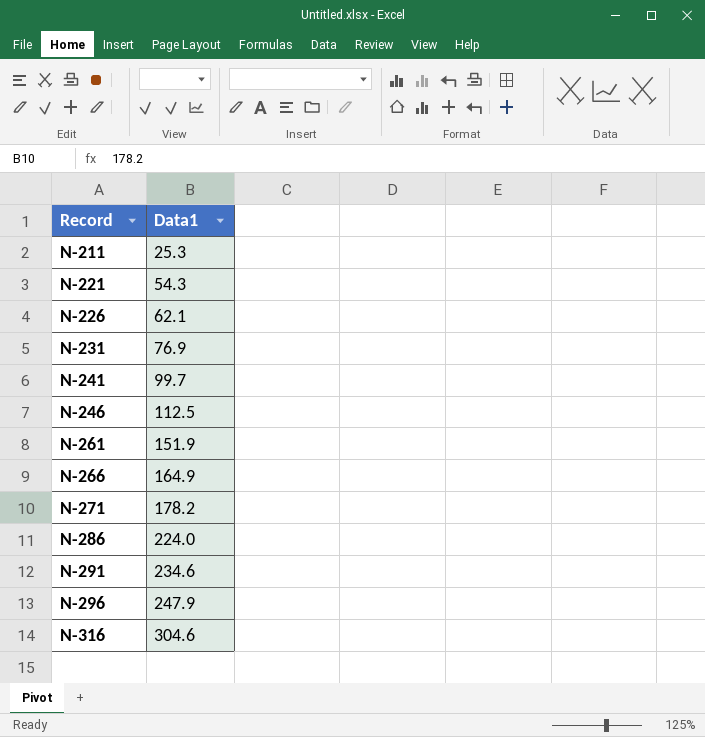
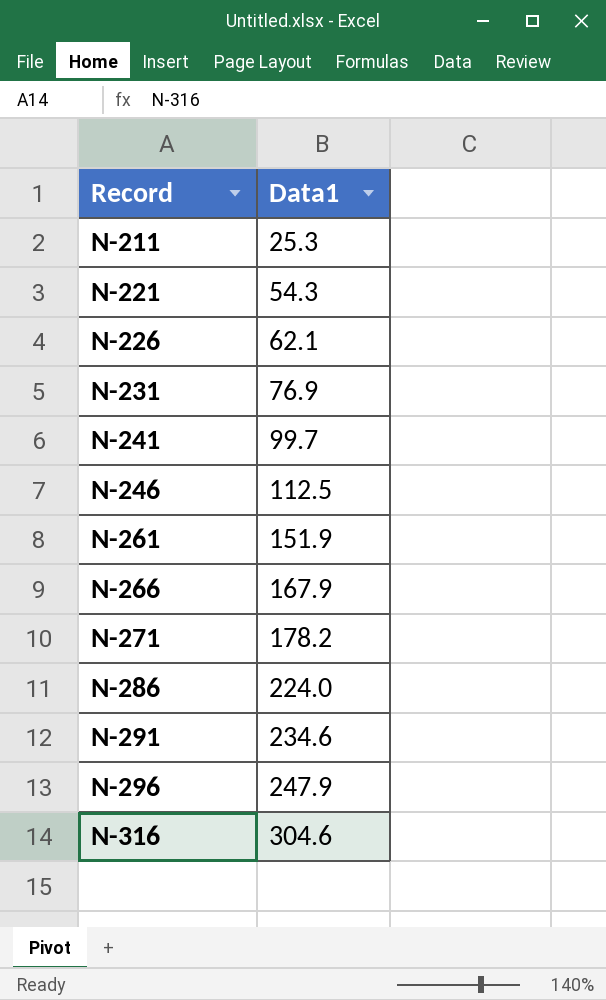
N-266 | Data1: 164.9 -> 167.9

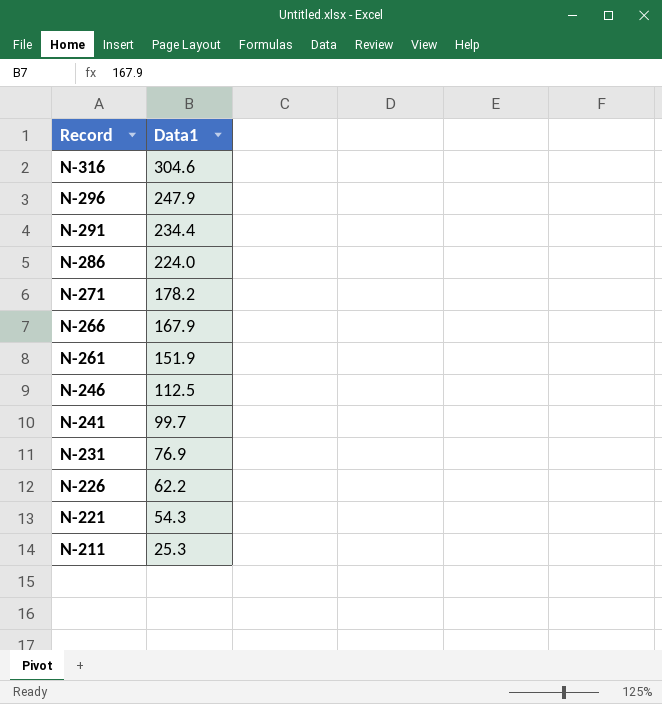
row order: Record ascending -> Record descending
N-291 | Data1: 234.6 -> 234.4
N-226 | Data1: 62.1 -> 62.2

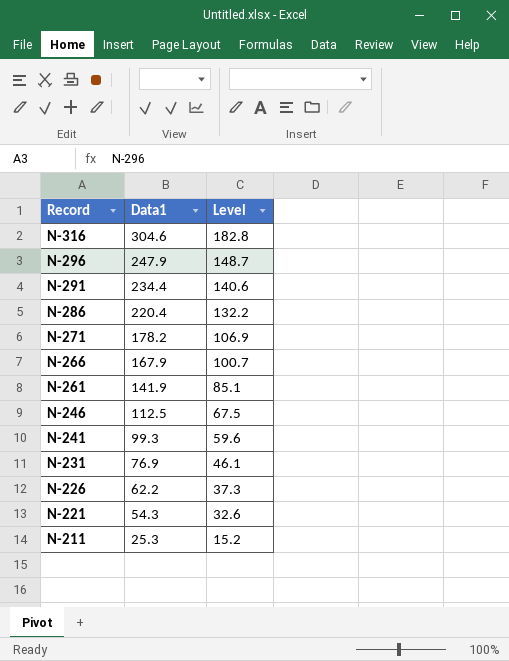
column Level | formula: none -> [Data1] * 0.6
N-286 | Data1: 224.0 -> 220.4
N-261 | Data1: 151.9 -> 141.9
N-241 | Data1: 99.7 -> 99.3

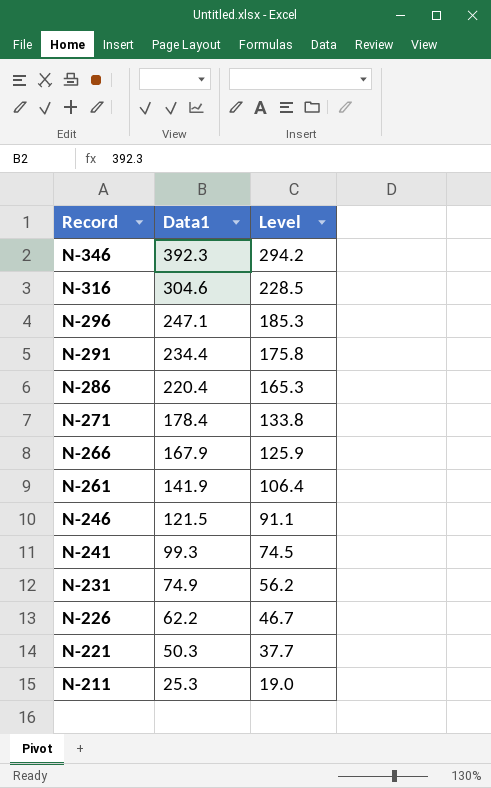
column Level | formula: [Data1] * 0.6 -> [Data1] * 0.75
row N-346: none -> 392.3 | 294.2
N-296 | Data1: 247.9 -> 247.1
N-271 | Data1: 178.2 -> 178.4
N-246 | Data1: 112.5 -> 121.5
N-231 | Data1: 76.9 -> 74.9
N-221 | Data1: 54.3 -> 50.3

